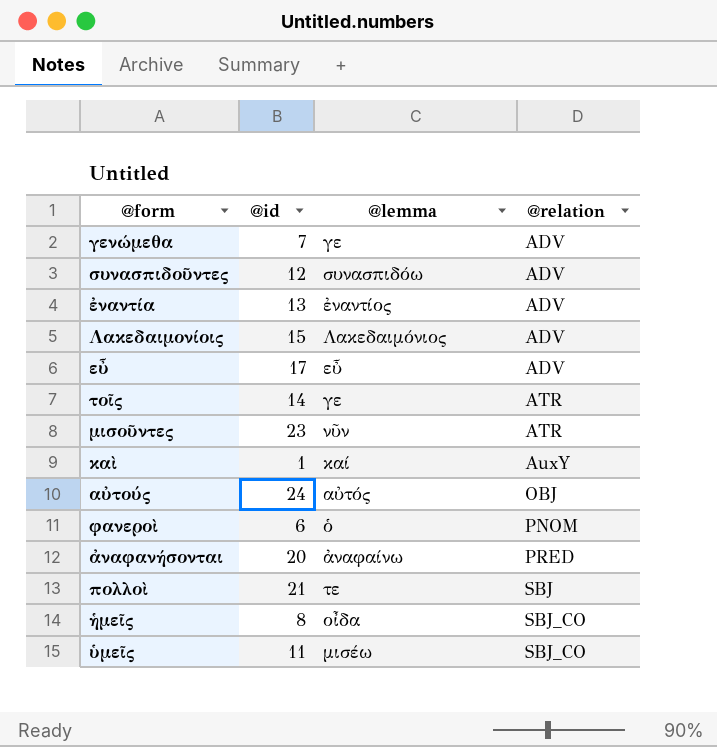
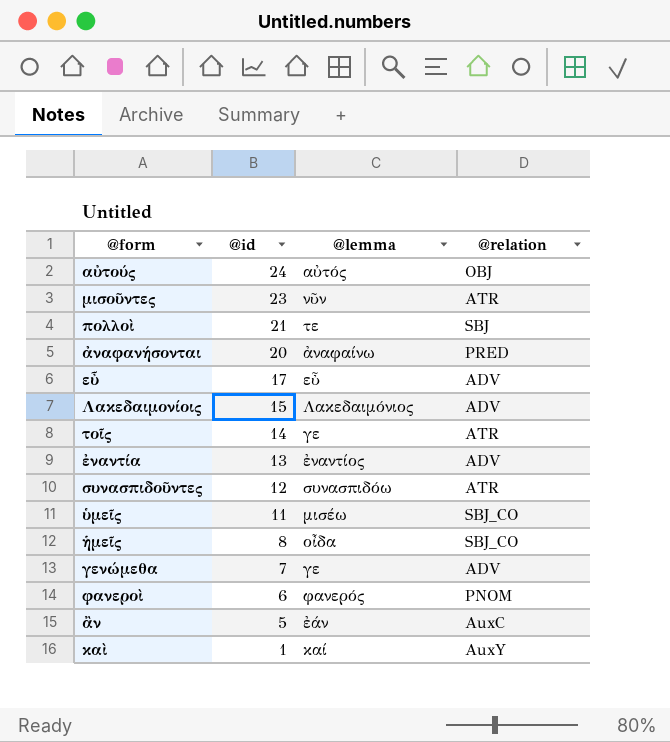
row order: @relation ascending -> @id descending
συνασπιδοῦντες | @relation: ADV -> ATR
φανεροὶ | @lemma: ὁ -> φανερός
row ἂν: none -> 5 | ἐάν | AuxC

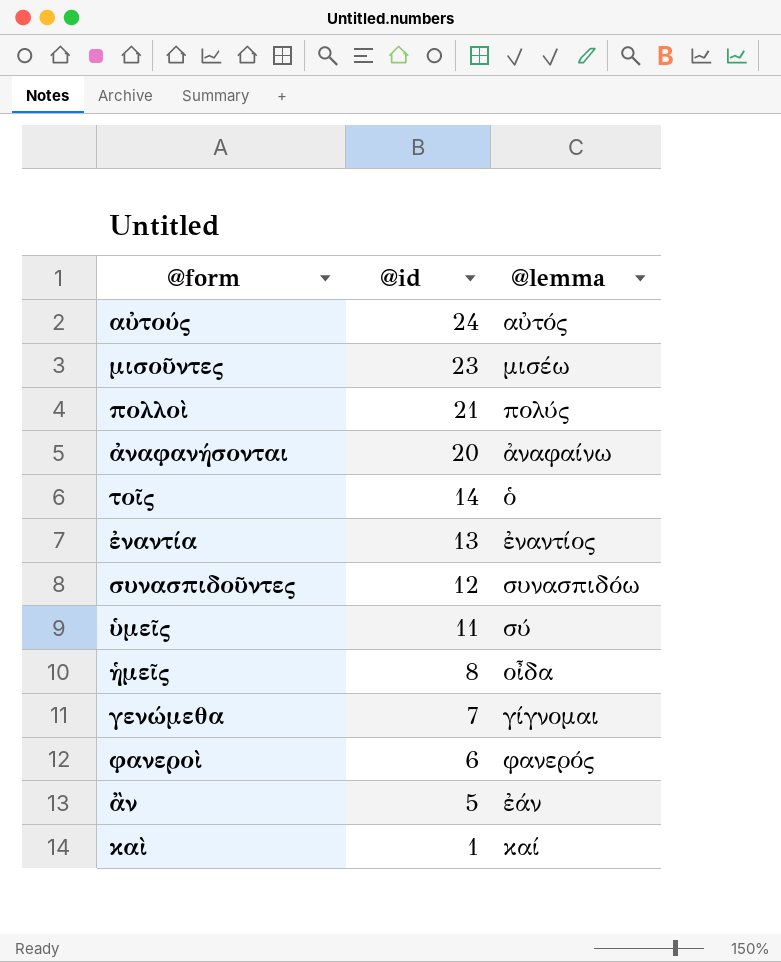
column @relation | position: 4 -> none
row εὖ: 17 | εὖ | ADV -> none
row Λακεδαιμονίοις: 15 | Λακεδαιμόνιος | ADV -> none
μισοῦντες | @lemma: νῦν -> μισέω
πολλοὶ | @lemma: τε -> πολύς
τοῖς | @lemma: γε -> ὁ
ὑμεῖς | @lemma: μισέω -> σύ
γενώμεθα | @lemma: γε -> γίγνομαι

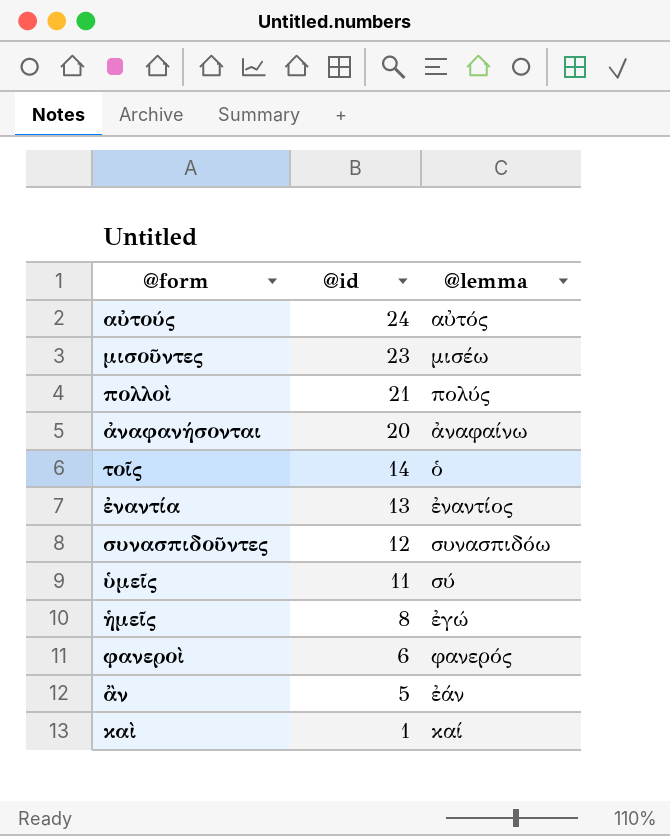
row γενώμεθα: 7 | γίγνομαι -> none
ἡμεῖς | @lemma: οἶδα -> ἐγώ

